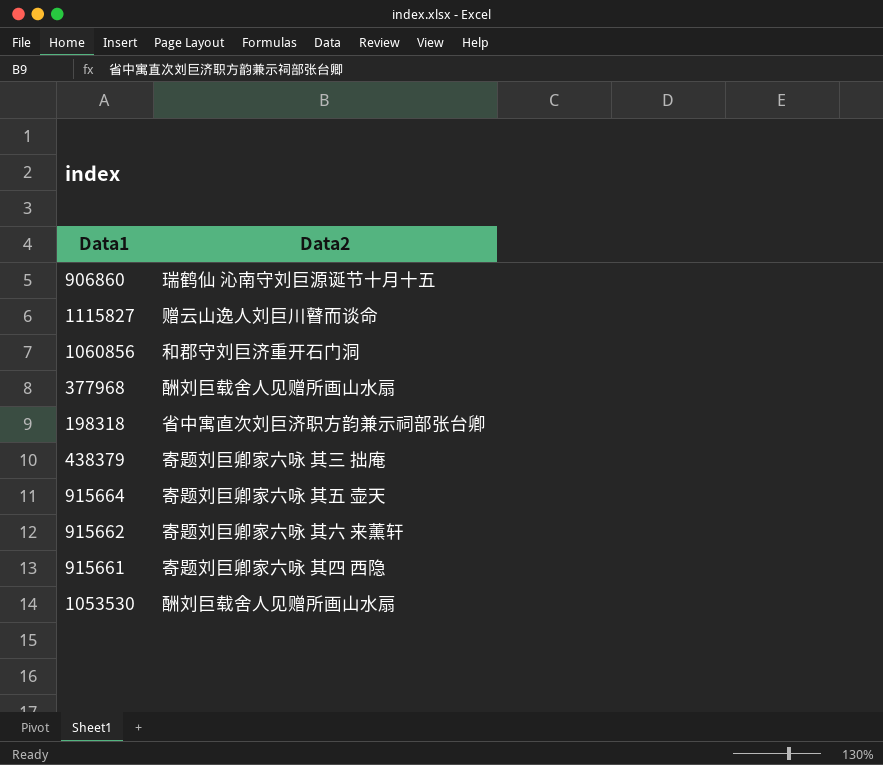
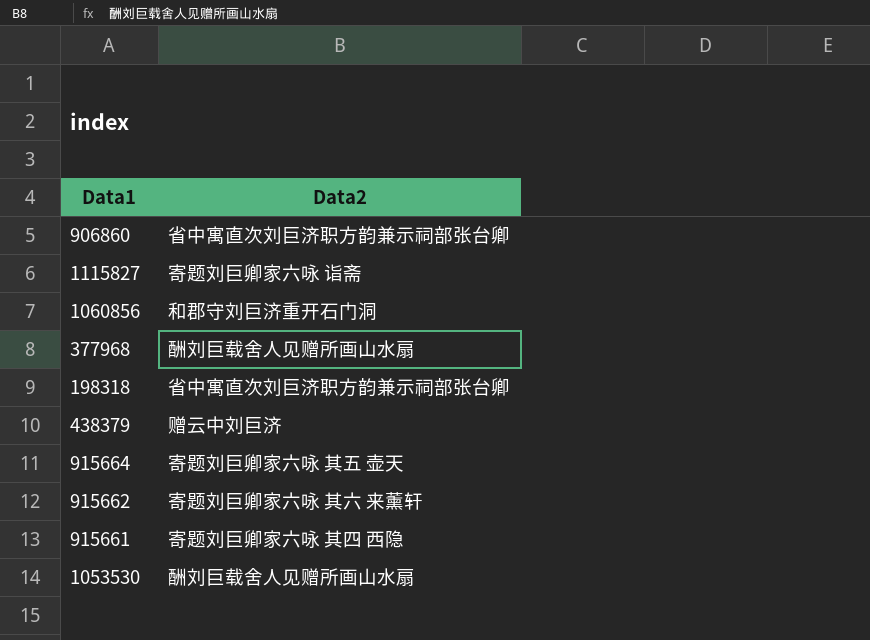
906860 | Data2: 瑞鹤仙 沁南守刘巨源诞节十月十五 -> 省中寓直次刘巨济职方韵兼示祠部张台卿
1115827 | Data2: 赠云山逸人刘巨川瞽而谈命 -> 寄题刘巨卿家六咏 诣斋
438379 | Data2: 寄题刘巨卿家六咏 其三 拙庵 -> 赠云中刘巨济

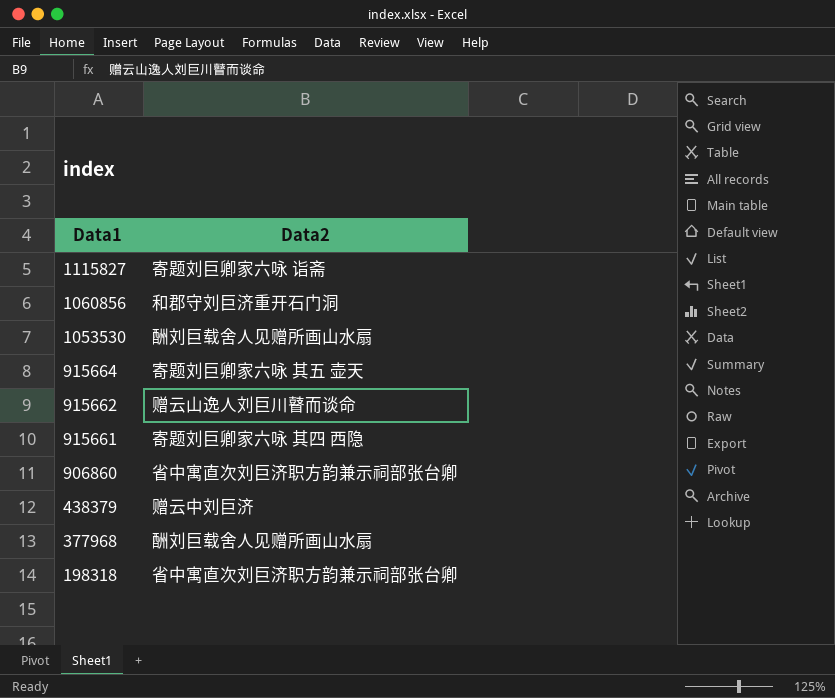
row order: none -> Data1 descending
915662 | Data2: 寄题刘巨卿家六咏 其六 来薰轩 -> 赠云山逸人刘巨川瞽而谈命

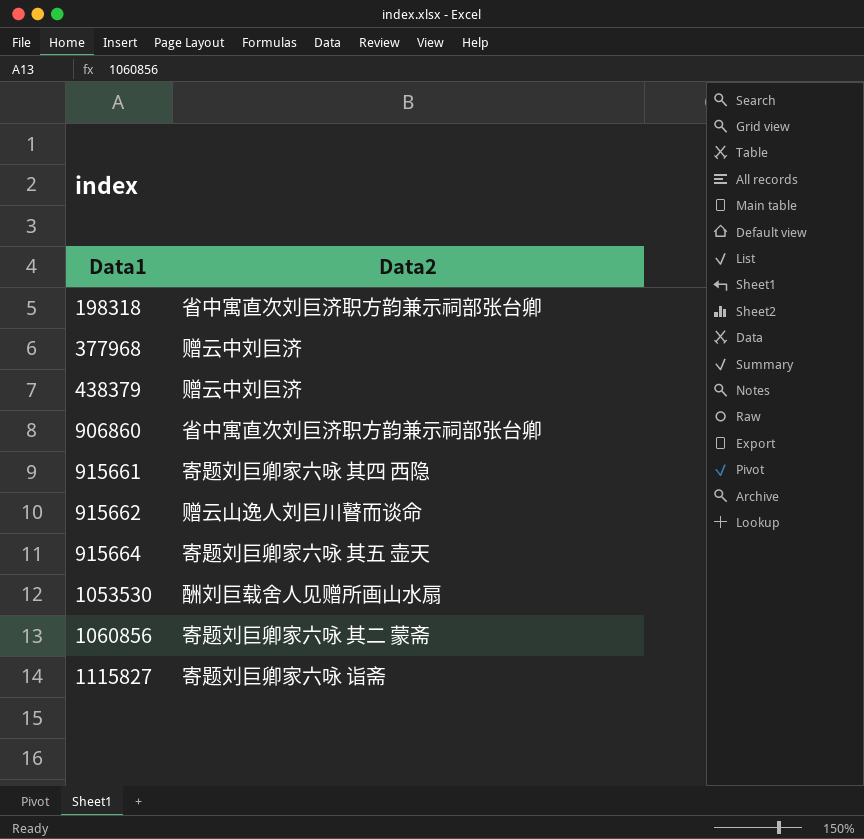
row order: Data1 descending -> Data1 ascending
377968 | Data2: 酬刘巨载舍人见赠所画山水扇 -> 赠云中刘巨济
1060856 | Data2: 和郡守刘巨济重开石门洞 -> 寄题刘巨卿家六咏 其二 蒙斋

